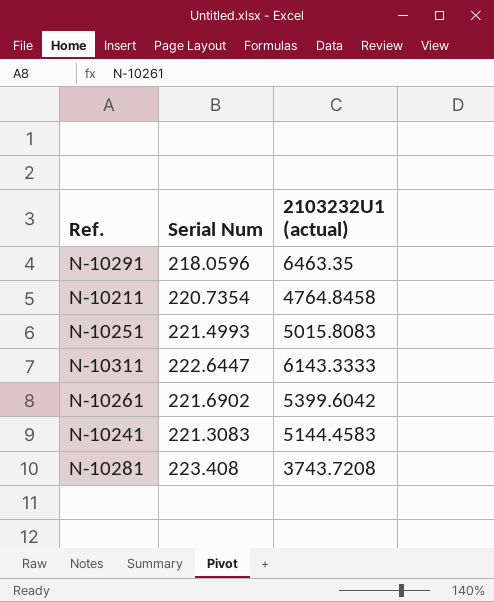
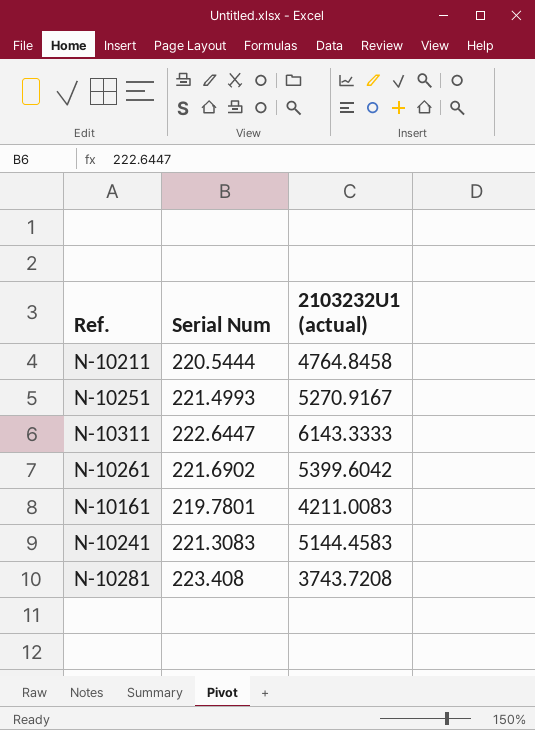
row N-10291: 218.0596 | 6463.35 -> none
N-10211 | Serial Num: 220.7354 -> 220.5444
N-10251 | 2103232U1 (actual): 5015.8083 -> 5270.9167
row N-10161: none -> 219.7801 | 4211.0083

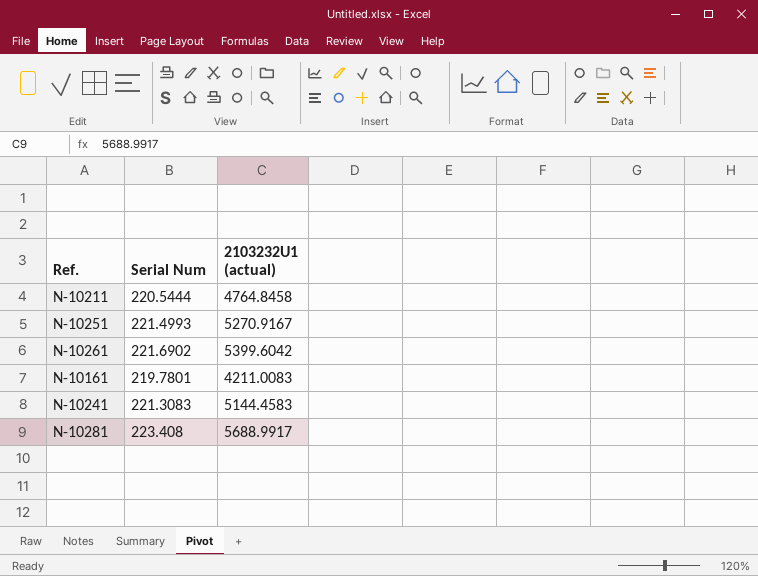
row N-10311: 222.6447 | 6143.3333 -> none
N-10281 | 2103232U1 (actual): 3743.7208 -> 5688.9917

